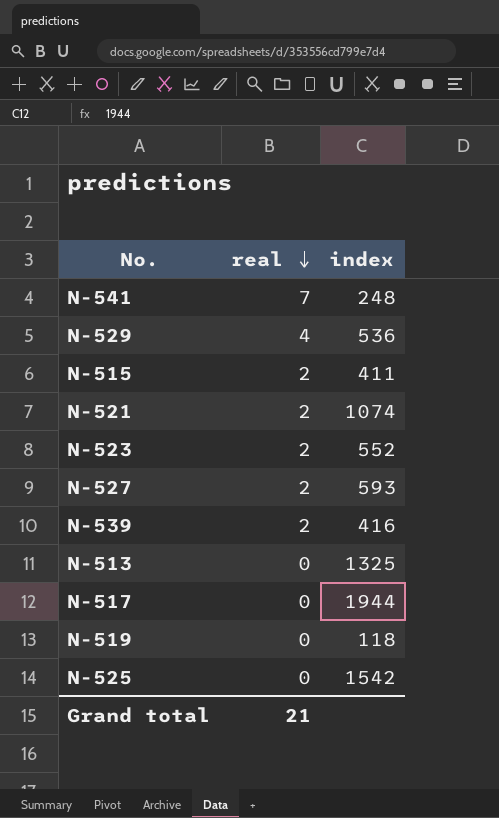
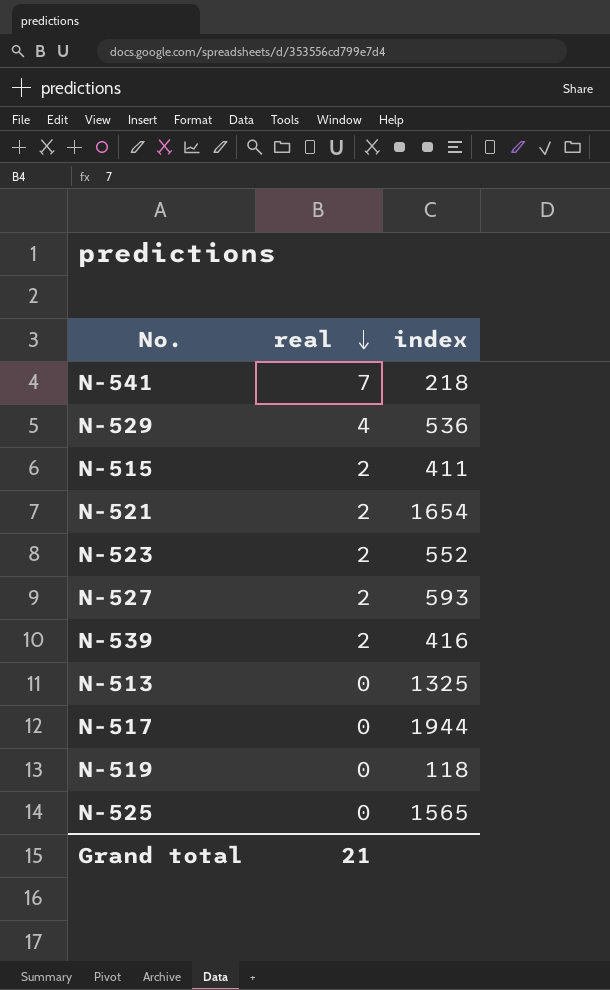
N-541 | index: 248 -> 218
N-521 | index: 1074 -> 1654
N-525 | index: 1542 -> 1565

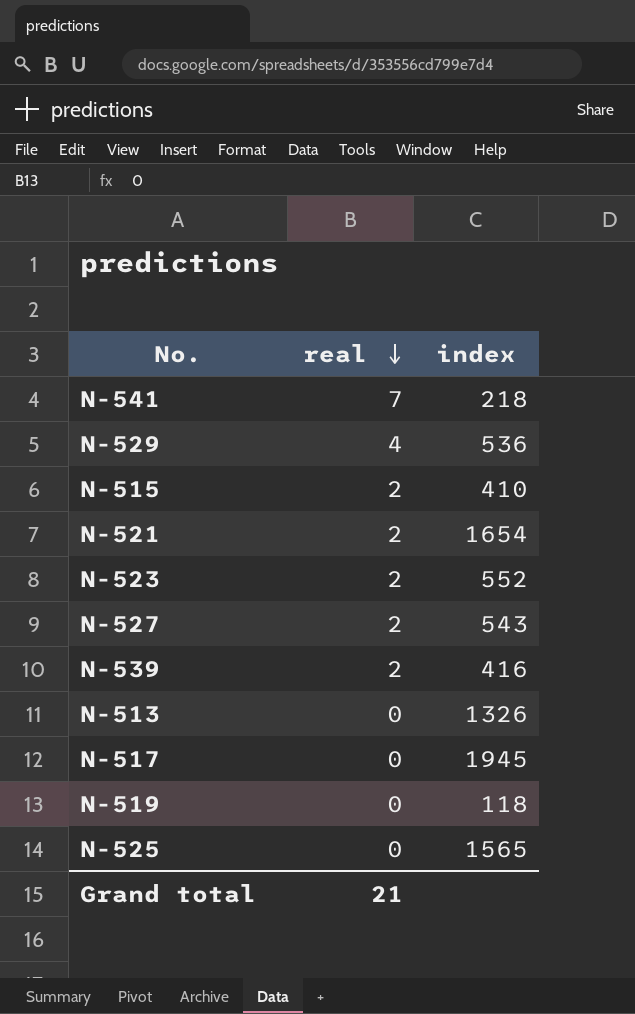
N-515 | index: 411 -> 410
N-527 | index: 593 -> 543
N-513 | index: 1325 -> 1326
N-517 | index: 1944 -> 1945

